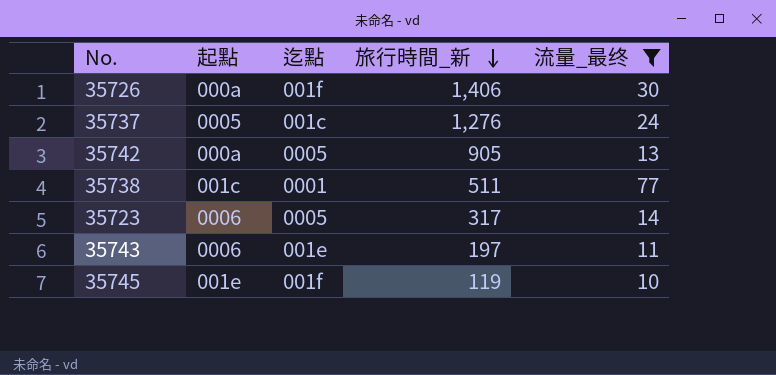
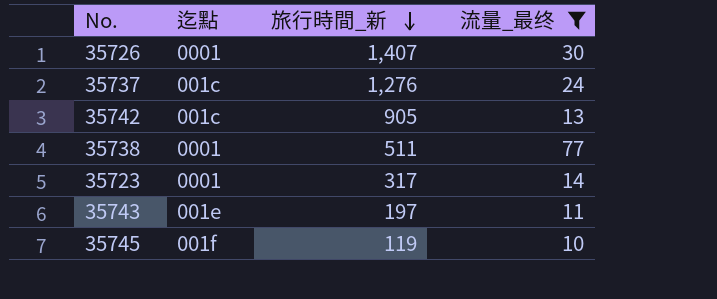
column 起點 | position: 2 -> none
35726 | 迄點: 001f -> 0001
35726 | 旅行時間_新: 1,406 -> 1,407
35742 | 迄點: 0005 -> 001c
35723 | 迄點: 0005 -> 0001

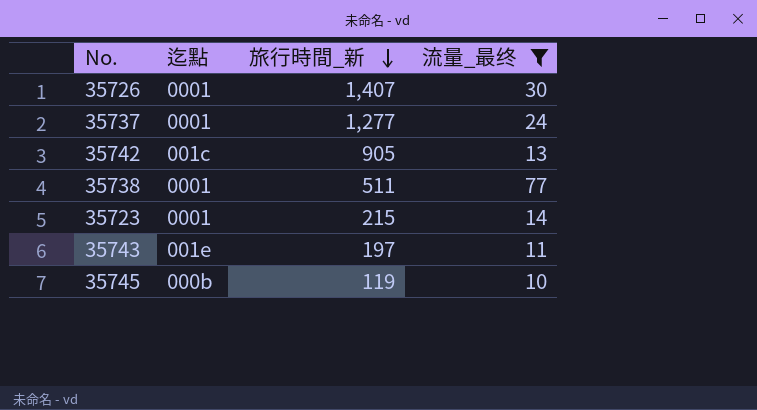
35737 | 迄點: 001c -> 0001
35737 | 旅行時間_新: 1,276 -> 1,277
35723 | 旅行時間_新: 317 -> 215
35745 | 迄點: 001f -> 000b

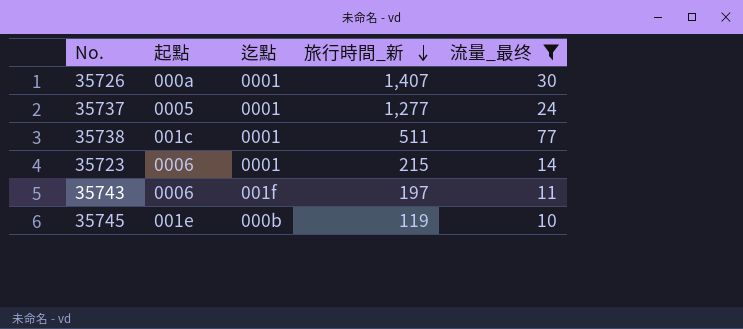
column 起點 | position: none -> 2
row 35742: 001c | 905 | 13 -> none
35743 | 迄點: 001e -> 001f

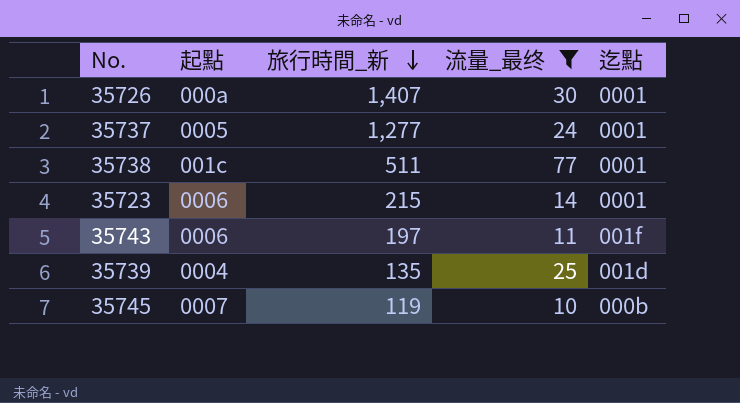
column 迄點 | position: 3 -> 5
row 35739: none -> 0004 | 135 | 25 | 001d
35745 | 起點: 001e -> 0007

